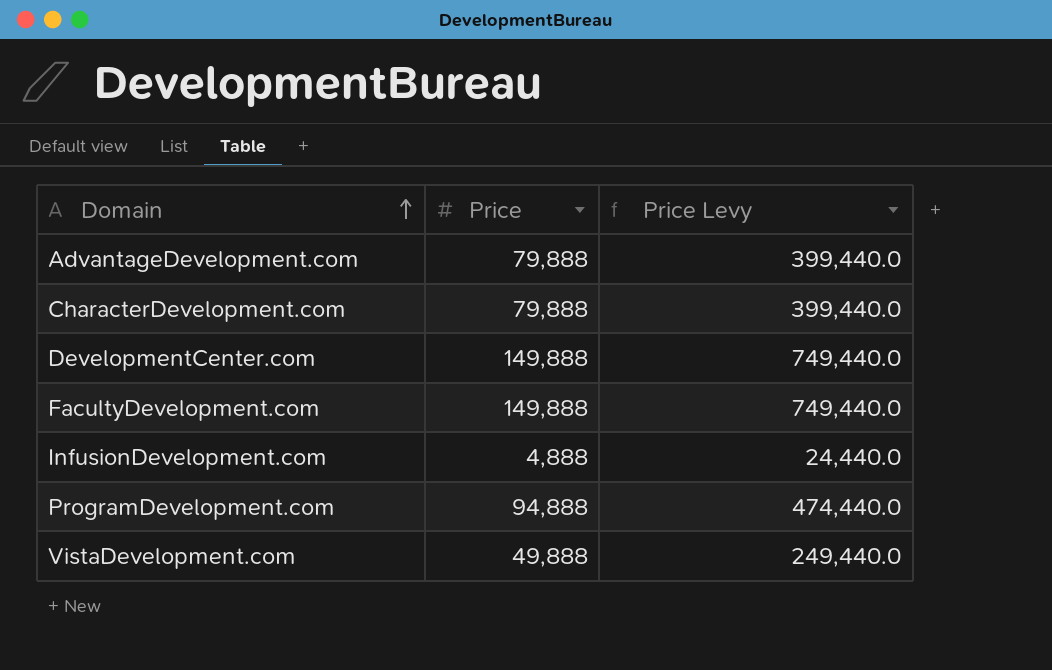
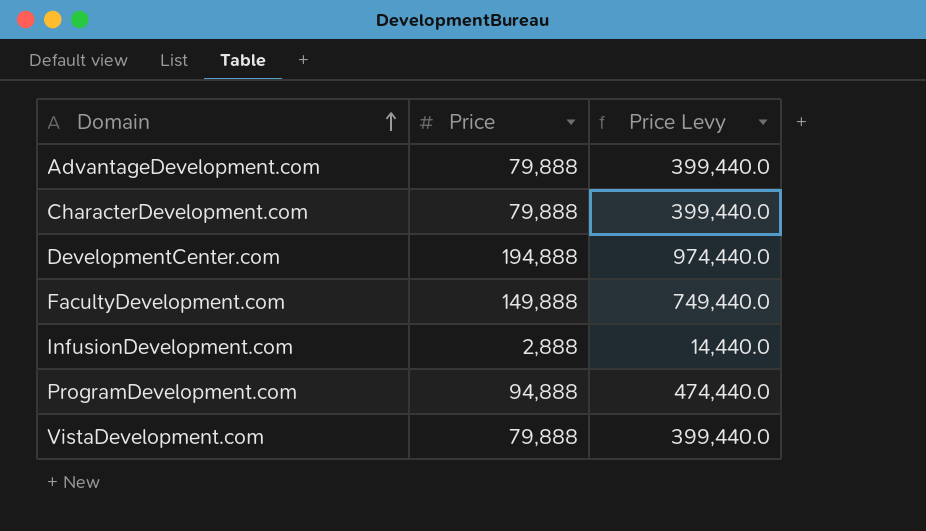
DevelopmentCenter.com | Price: 149,888 -> 194,888
DevelopmentCenter.com | Price Levy: 749,440.0 -> 974,440.0
InfusionDevelopment.com | Price: 4,888 -> 2,888
InfusionDevelopment.com | Price Levy: 24,440.0 -> 14,440.0
VistaDevelopment.com | Price: 49,888 -> 79,888
VistaDevelopment.com | Price Levy: 249,440.0 -> 399,440.0

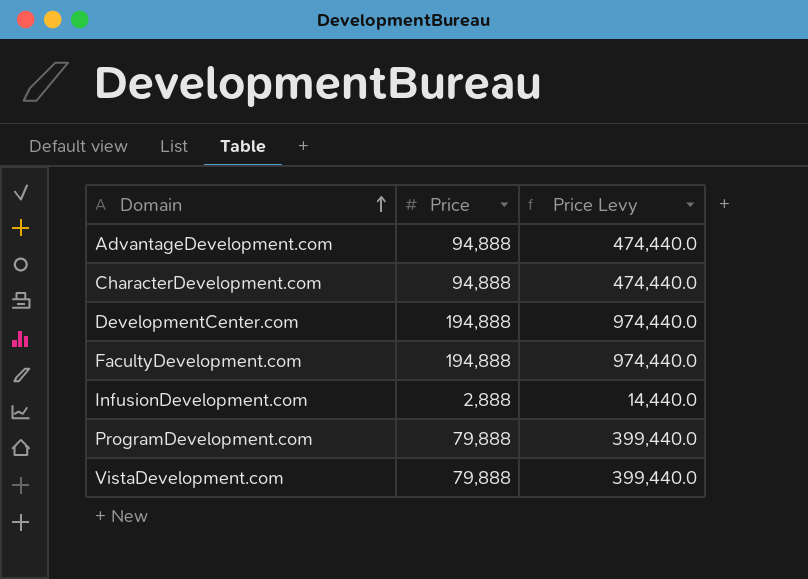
AdvantageDevelopment.com | Price: 79,888 -> 94,888
AdvantageDevelopment.com | Price Levy: 399,440.0 -> 474,440.0
CharacterDevelopment.com | Price: 79,888 -> 94,888
CharacterDevelopment.com | Price Levy: 399,440.0 -> 474,440.0
FacultyDevelopment.com | Price: 149,888 -> 194,888
FacultyDevelopment.com | Price Levy: 749,440.0 -> 974,440.0
ProgramDevelopment.com | Price: 94,888 -> 79,888
ProgramDevelopment.com | Price Levy: 474,440.0 -> 399,440.0

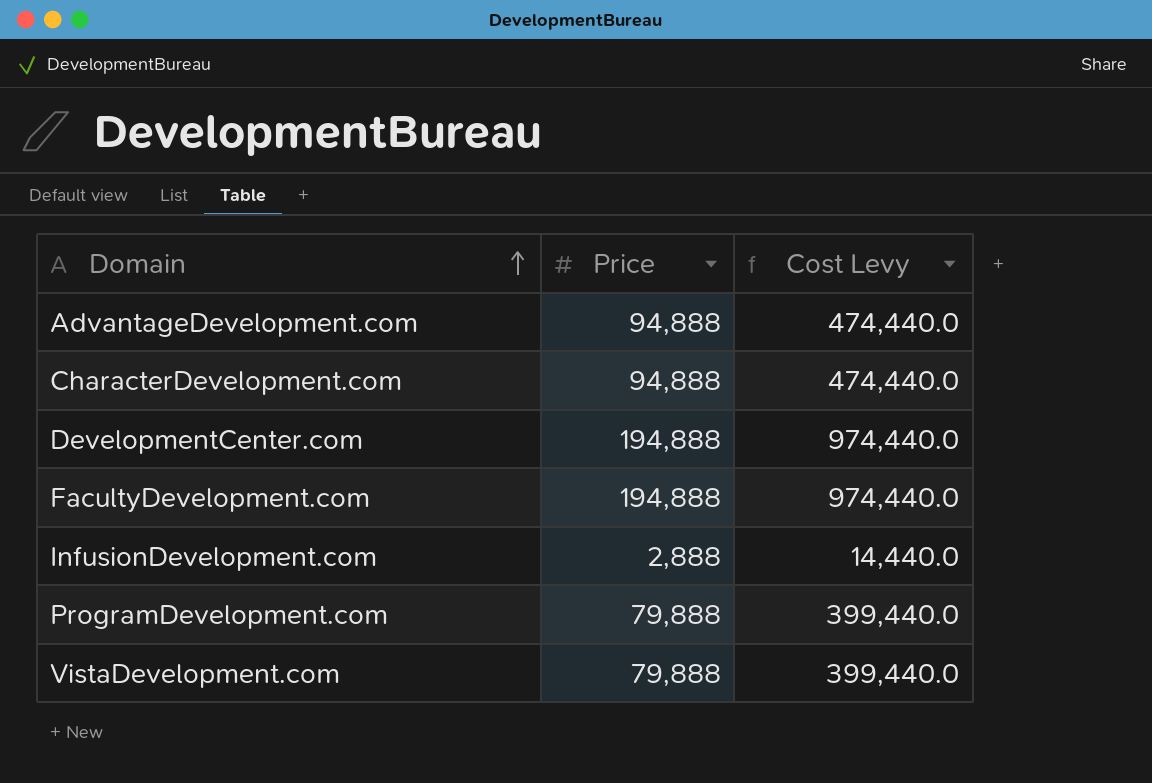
column name: Price Levy -> Cost Levy

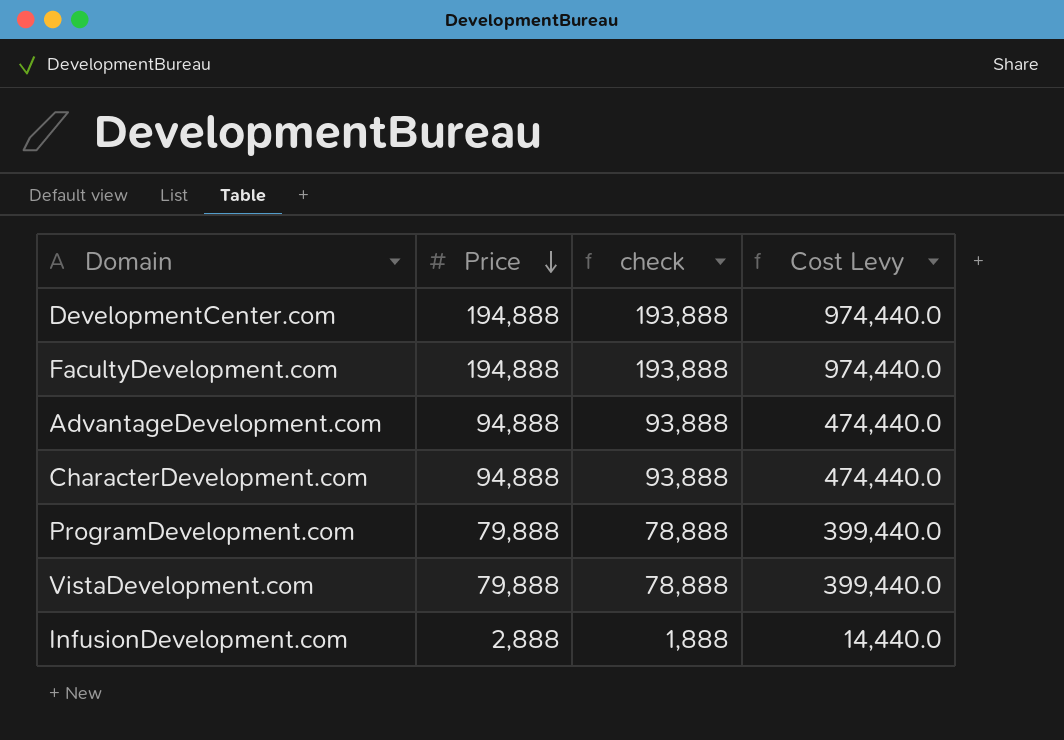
row order: Domain ascending -> Price descending
column check | formula: none -> [Price] - 1000

